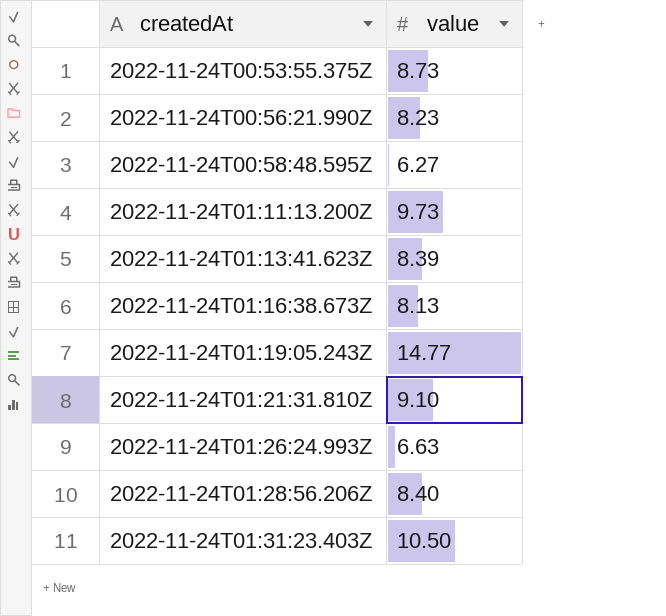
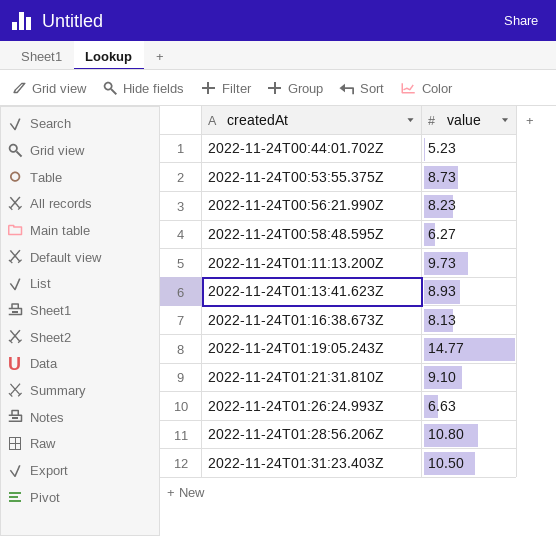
row 2022-11-24T00:44:01.702Z: none -> 5.23
2022-11-24T01:13:41.623Z | value: 8.39 -> 8.93
2022-11-24T01:28:56.206Z | value: 8.40 -> 10.80

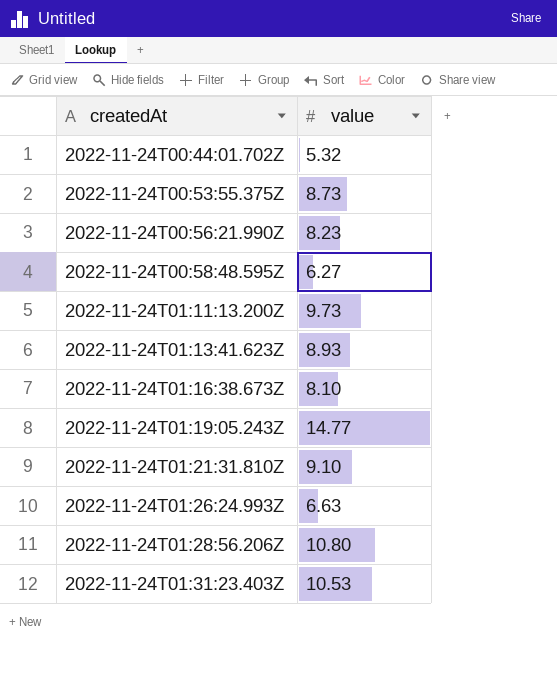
2022-11-24T00:44:01.702Z | value: 5.23 -> 5.32
2022-11-24T01:16:38.673Z | value: 8.13 -> 8.10
2022-11-24T01:31:23.403Z | value: 10.50 -> 10.53

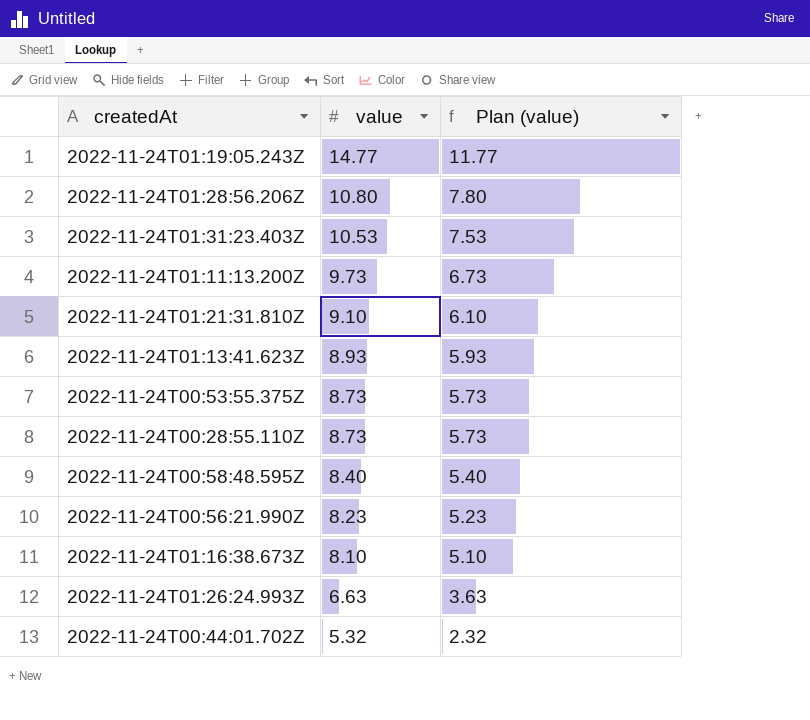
row order: createdAt ascending -> value descending
column Plan (value) | formula: none -> [value] - 3
row 2022-11-24T00:28:55.110Z: none -> 8.73 | 5.73
2022-11-24T00:58:48.595Z | value: 6.27 -> 8.40

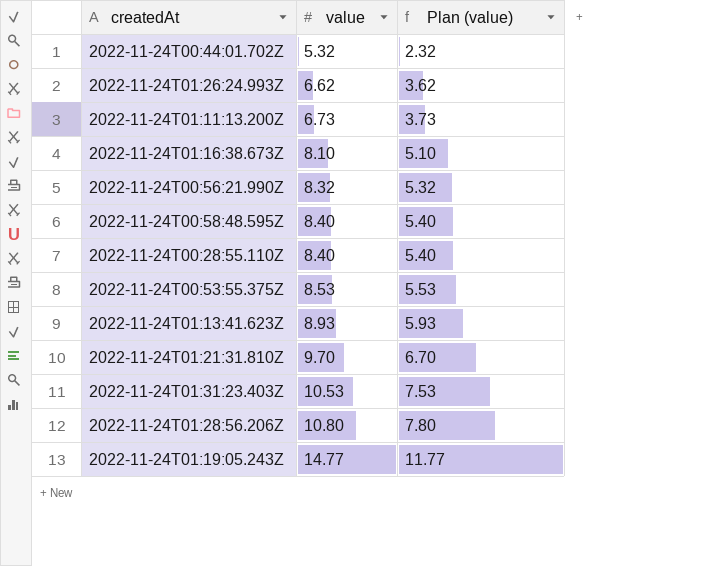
row order: value descending -> value ascending
2022-11-24T01:26:24.993Z | value: 6.63 -> 6.62
2022-11-24T01:26:24.993Z | Plan (value): 3.63 -> 3.62
2022-11-24T01:11:13.200Z | value: 9.73 -> 6.73
2022-11-24T01:11:13.200Z | Plan (value): 6.73 -> 3.73
2022-11-24T00:56:21.990Z | value: 8.23 -> 8.32
2022-11-24T00:56:21.990Z | Plan (value): 5.23 -> 5.32
2022-11-24T00:28:55.110Z | value: 8.73 -> 8.40
2022-11-24T00:28:55.110Z | Plan (value): 5.73 -> 5.40
2022-11-24T00:53:55.375Z | value: 8.73 -> 8.53
2022-11-24T00:53:55.375Z | Plan (value): 5.73 -> 5.53
2022-11-24T01:21:31.810Z | value: 9.10 -> 9.70
2022-11-24T01:21:31.810Z | Plan (value): 6.10 -> 6.70

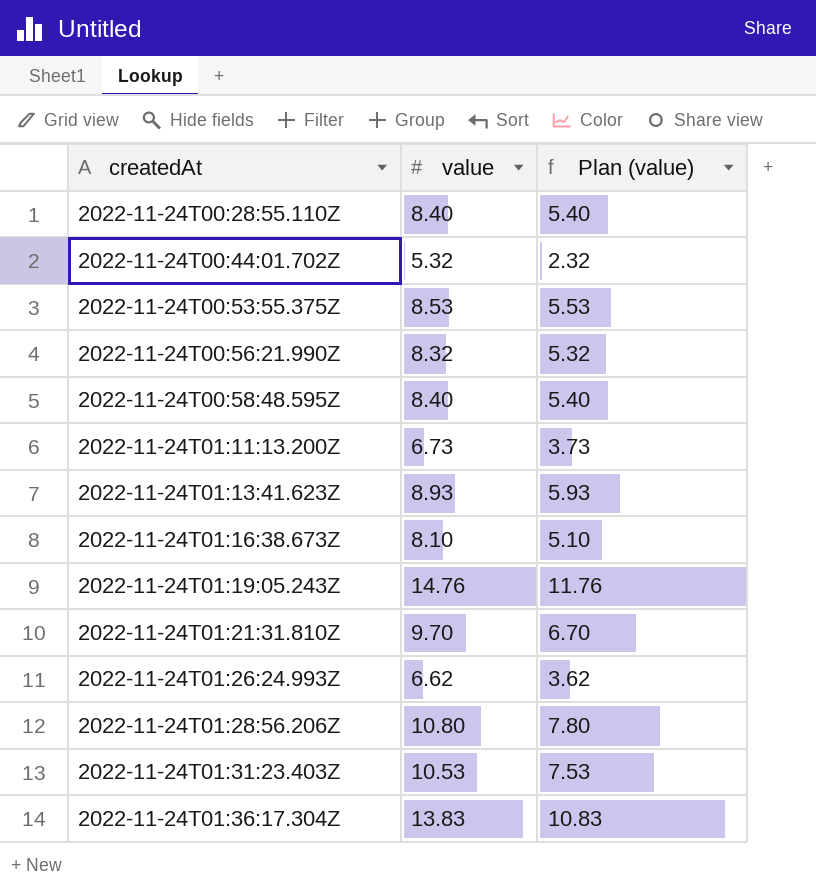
row order: value ascending -> createdAt ascending
2022-11-24T01:19:05.243Z | value: 14.77 -> 14.76
2022-11-24T01:19:05.243Z | Plan (value): 11.77 -> 11.76
row 2022-11-24T01:36:17.304Z: none -> 13.83 | 10.83

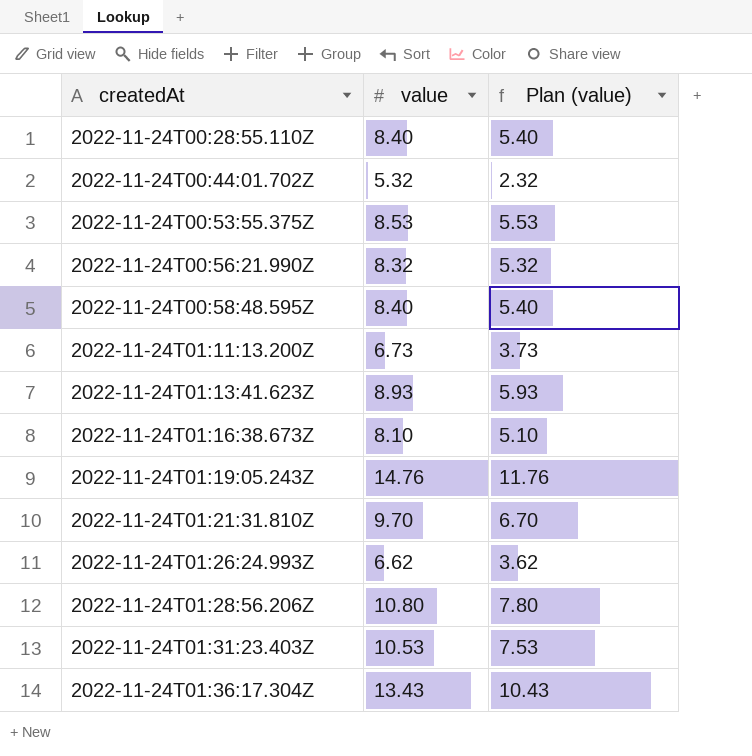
2022-11-24T01:36:17.304Z | value: 13.83 -> 13.43
2022-11-24T01:36:17.304Z | Plan (value): 10.83 -> 10.43

